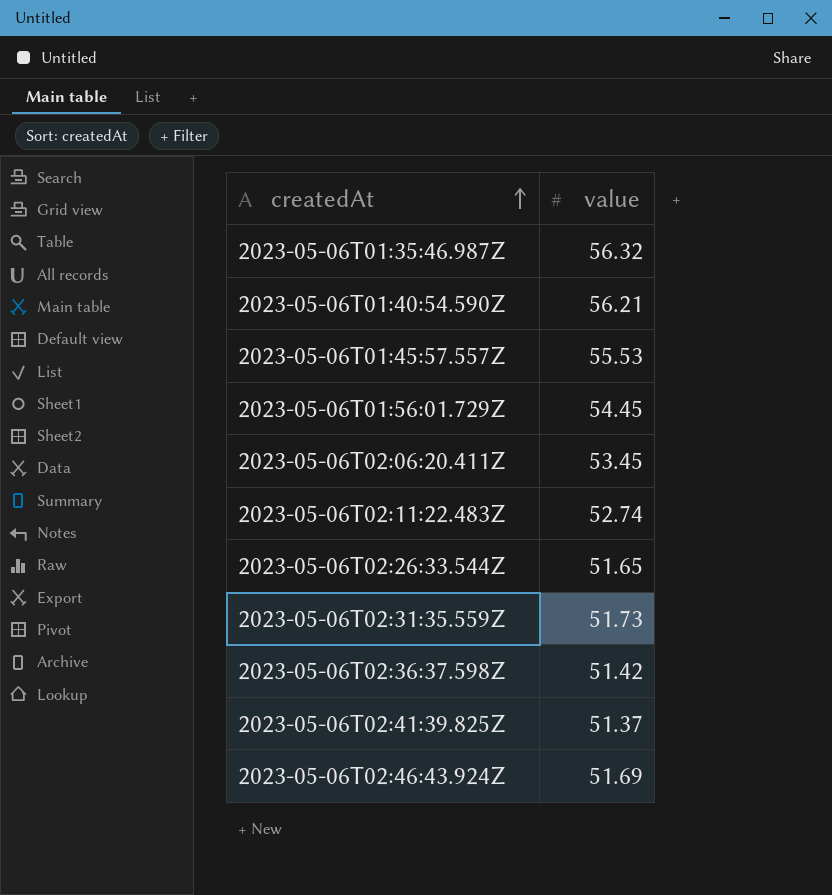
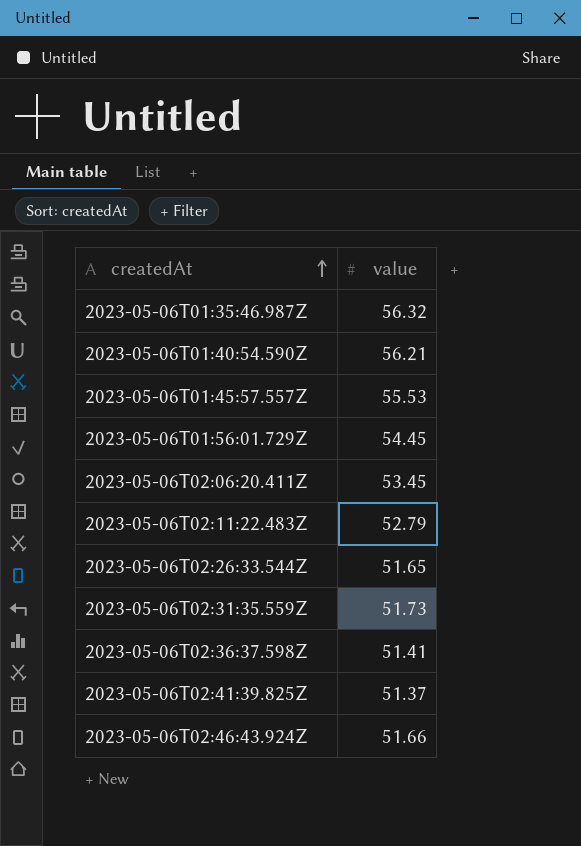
2023-05-06T02:11:22.483Z | value: 52.74 -> 52.79
2023-05-06T02:36:37.598Z | value: 51.42 -> 51.41
2023-05-06T02:46:43.924Z | value: 51.69 -> 51.66

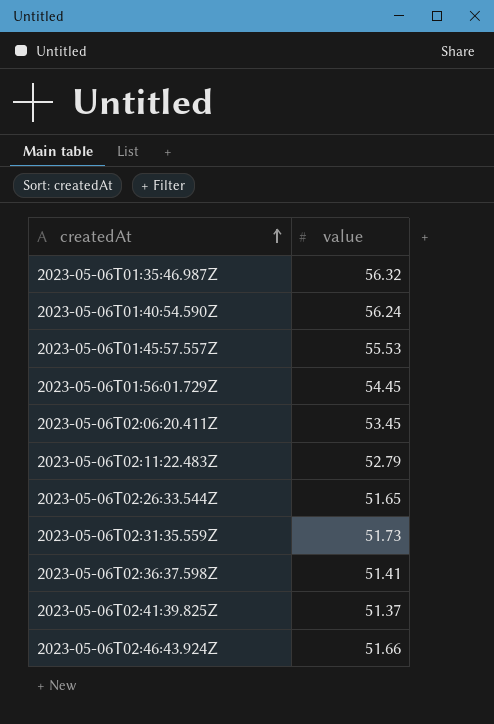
2023-05-06T01:40:54.590Z | value: 56.21 -> 56.24

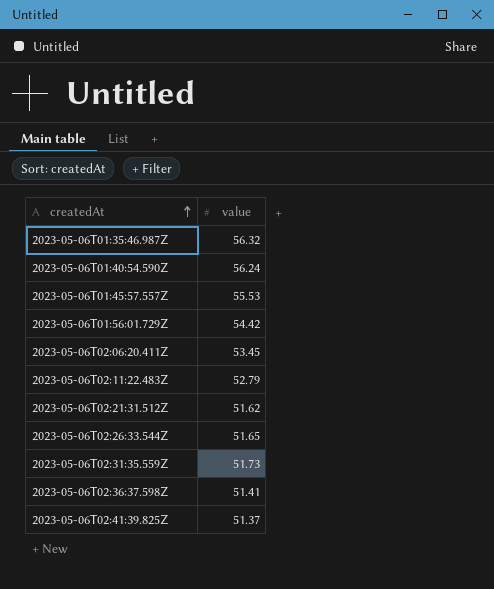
row 2023-05-06T02:46:43.924Z: 51.66 -> none
2023-05-06T01:56:01.729Z | value: 54.45 -> 54.42
row 2023-05-06T02:21:31.512Z: none -> 51.62

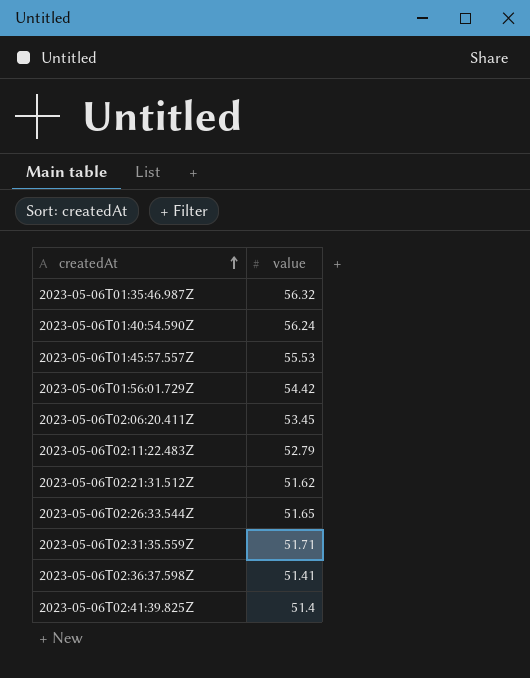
2023-05-06T02:31:35.559Z | value: 51.73 -> 51.71
2023-05-06T02:41:39.825Z | value: 51.37 -> 51.4

